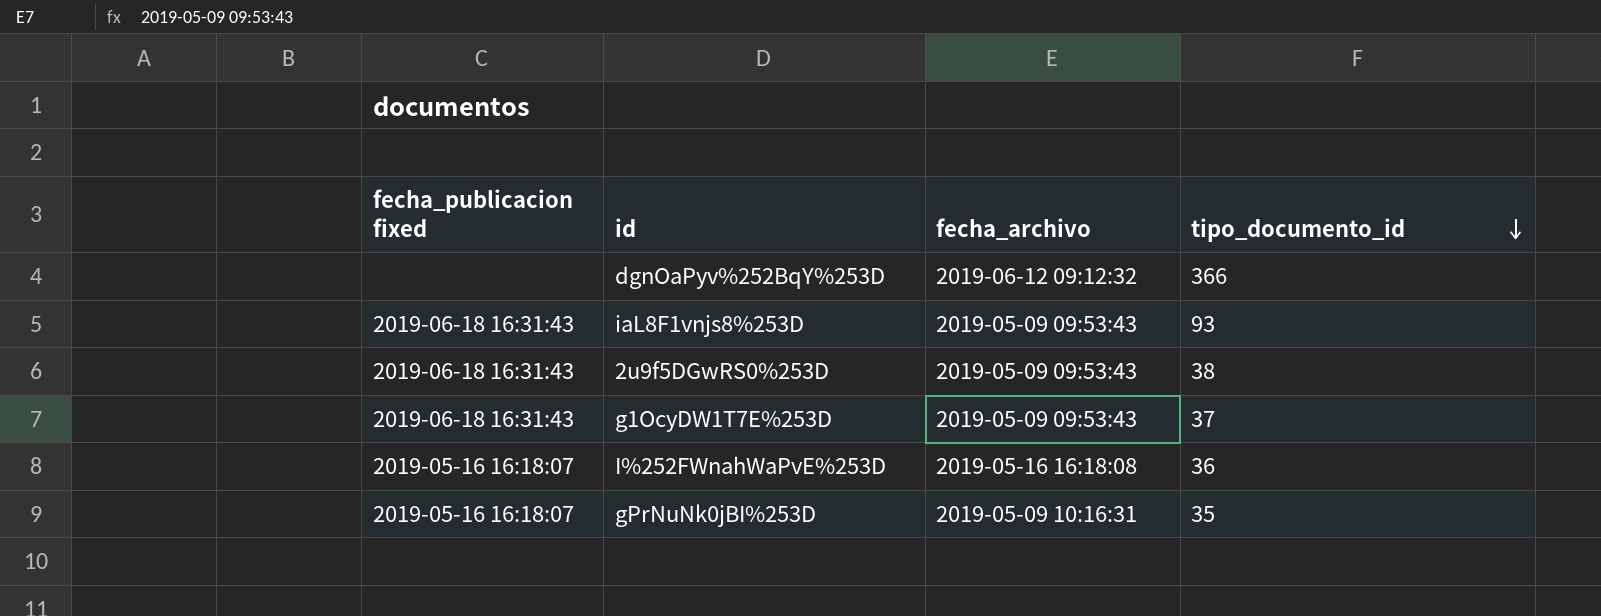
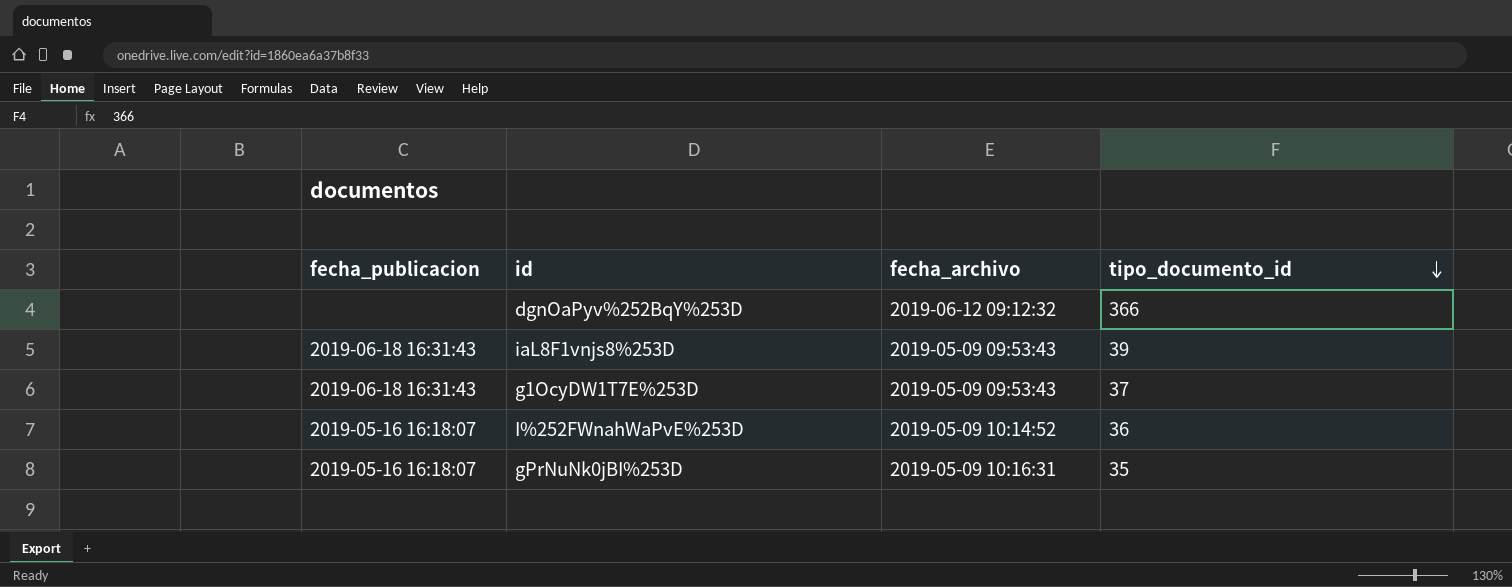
column name: fecha_publicacion fixed -> fecha_publicacion
row 2u9f5DGwRS0%253D: 2019-06-18 16:31:43 | 2019-05-09 09:53:43 | 38 -> none
iaL8F1vnjs8%253D | tipo_documento_id: 93 -> 39
I%252FWnahWaPvE%253D | fecha_archivo: 2019-05-16 16:18:08 -> 2019-05-09 10:14:52

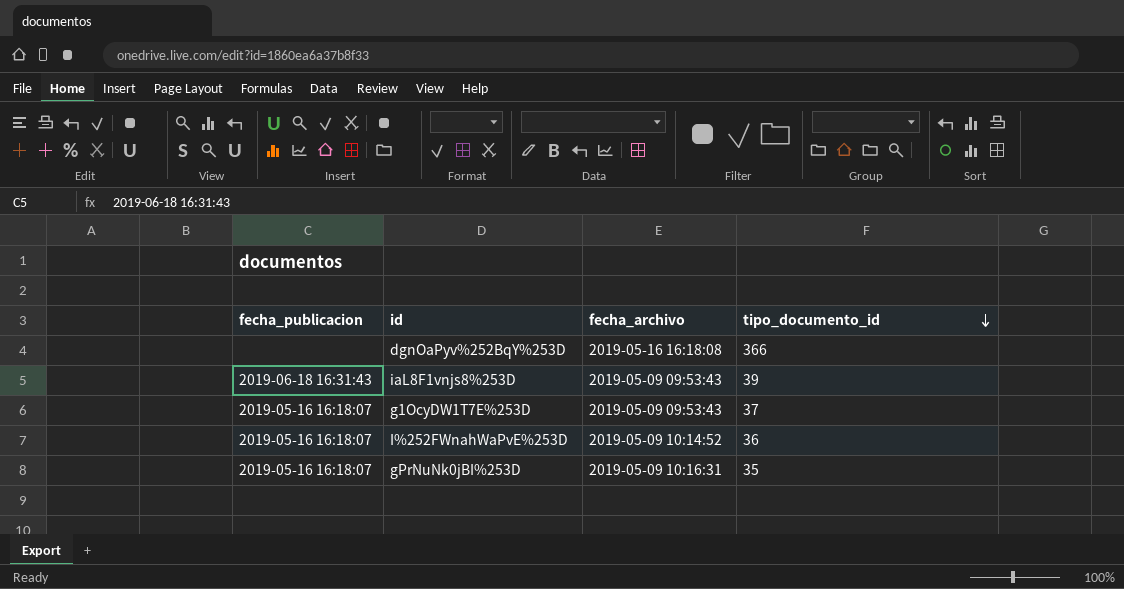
dgnOaPyv%252BqY%253D | fecha_archivo: 2019-06-12 09:12:32 -> 2019-05-16 16:18:08
g1OcyDW1T7E%253D | fecha_publicacion: 2019-06-18 16:31:43 -> 2019-05-16 16:18:07

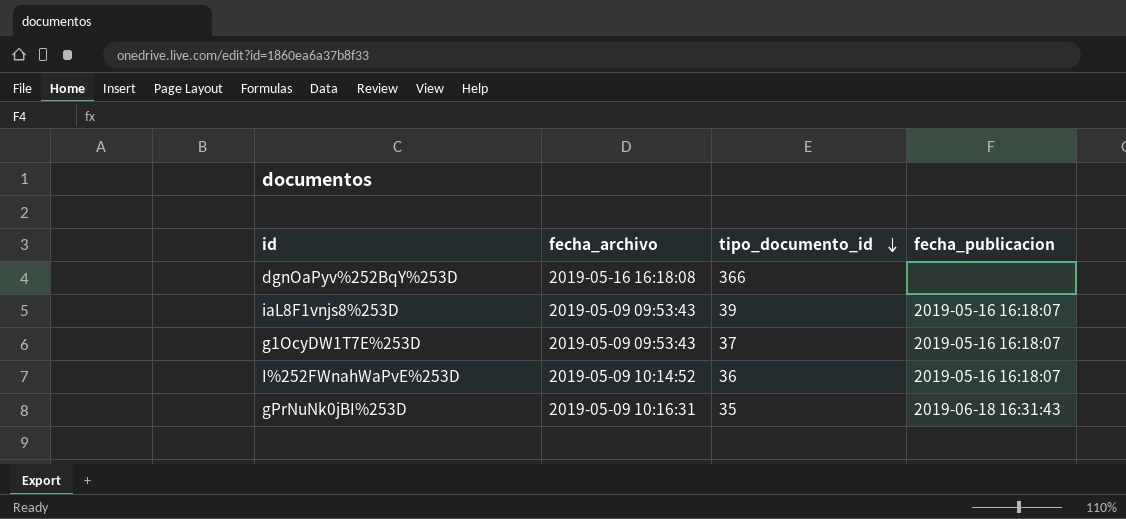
column fecha_publicacion | position: 1 -> 4
iaL8F1vnjs8%253D | fecha_publicacion: 2019-06-18 16:31:43 -> 2019-05-16 16:18:07
gPrNuNk0jBI%253D | fecha_publicacion: 2019-05-16 16:18:07 -> 2019-06-18 16:31:43

